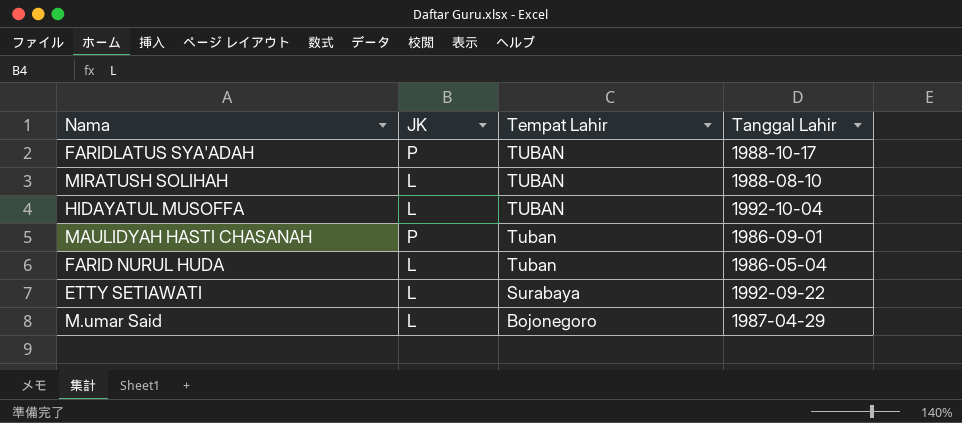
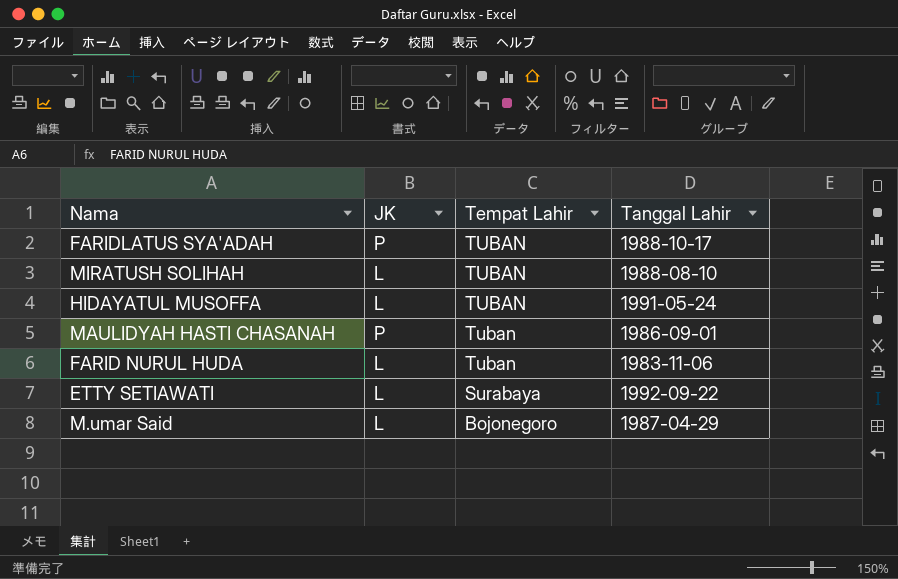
HIDAYATUL MUSOFFA | Tanggal Lahir: 1992-10-04 -> 1991-05-24
FARID NURUL HUDA | Tanggal Lahir: 1986-05-04 -> 1983-11-06

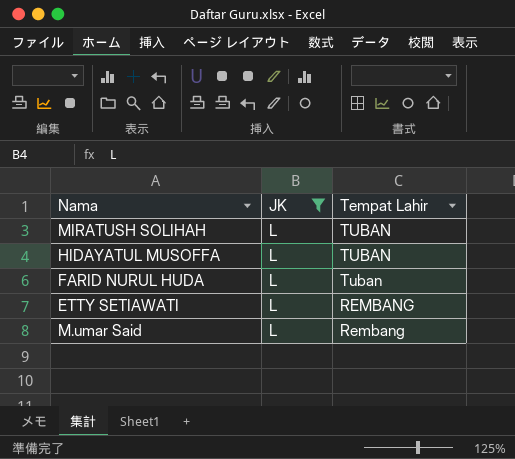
filter: none -> JK = L
column Tanggal Lahir | position: 4 -> none
ETTY SETIAWATI | Tempat Lahir: Surabaya -> REMBANG
M.umar Said | Tempat Lahir: Bojonegoro -> Rembang

